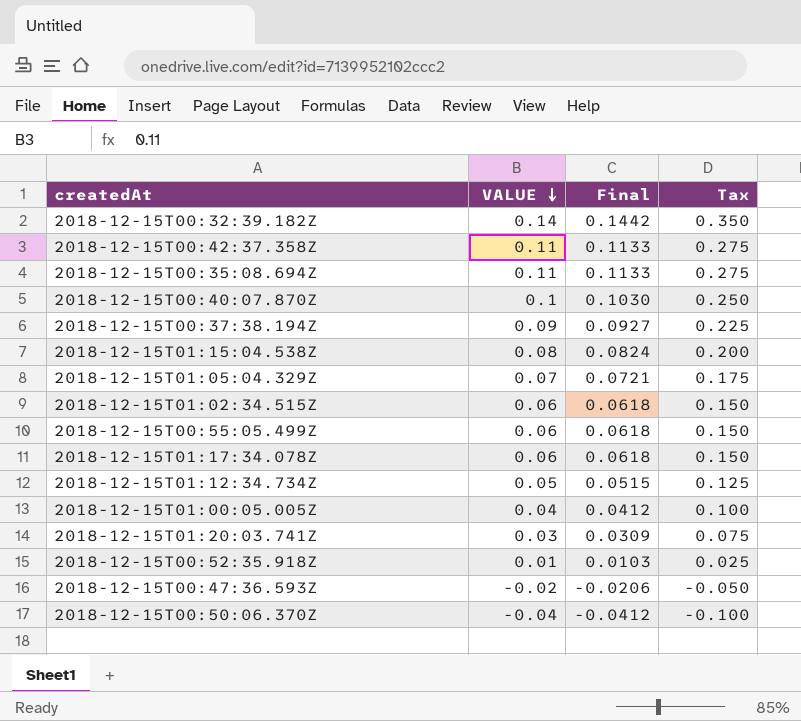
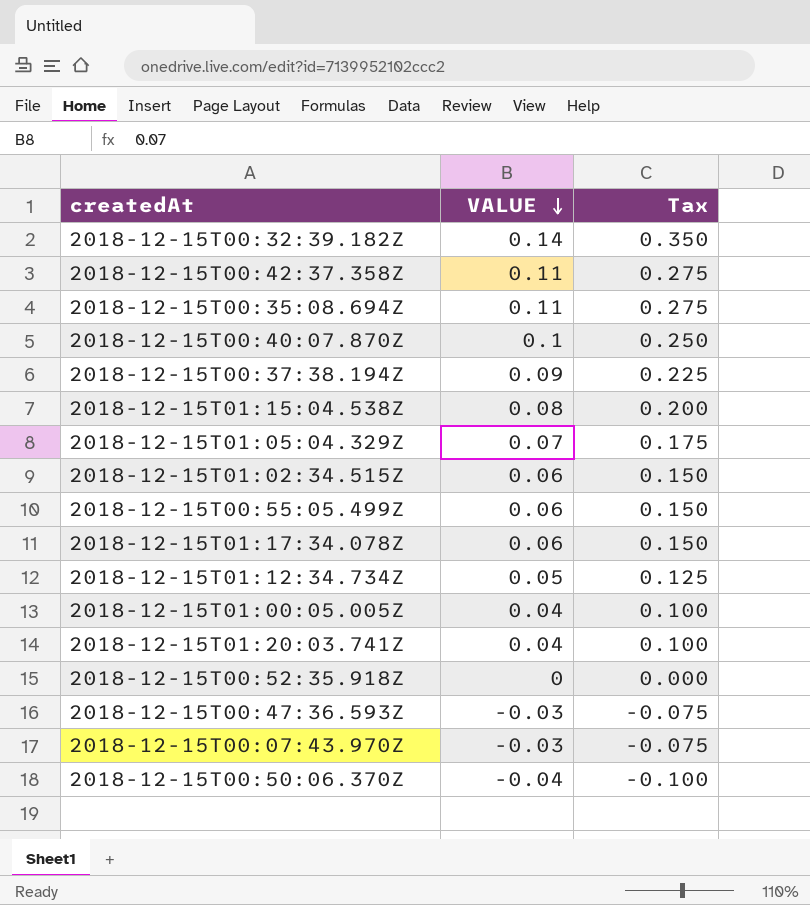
column Final | formula: [VALUE] * 1.03 -> none
2018-12-15T01:20:03.741Z | VALUE: 0.03 -> 0.04
2018-12-15T01:20:03.741Z | Tax: 0.075 -> 0.100
2018-12-15T00:52:35.918Z | VALUE: 0.01 -> 0
2018-12-15T00:52:35.918Z | Tax: 0.025 -> 0.000
2018-12-15T00:47:36.593Z | VALUE: -0.02 -> -0.03
2018-12-15T00:47:36.593Z | Tax: -0.050 -> -0.075
row 2018-12-15T00:07:43.970Z: none -> -0.03 | -0.075

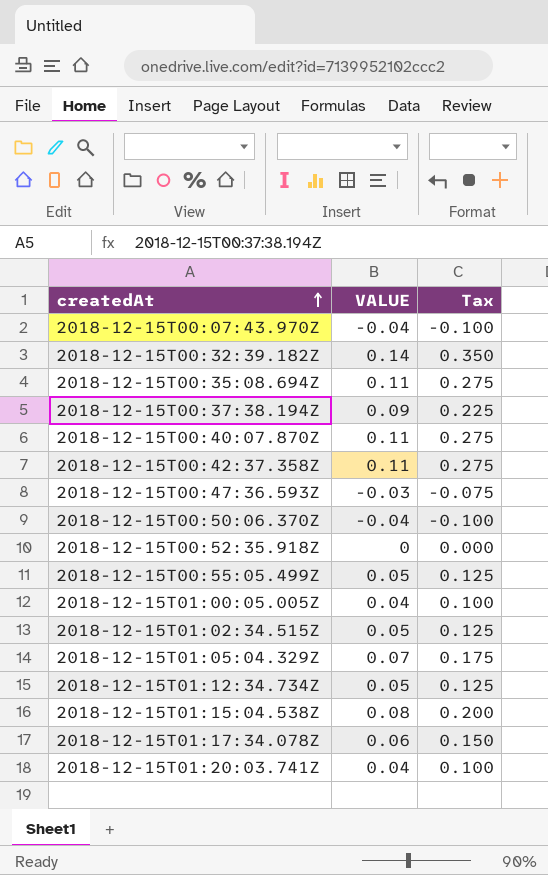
row order: VALUE descending -> createdAt ascending
2018-12-15T00:07:43.970Z | VALUE: -0.03 -> -0.04
2018-12-15T00:07:43.970Z | Tax: -0.075 -> -0.100
2018-12-15T00:40:07.870Z | VALUE: 0.1 -> 0.11
2018-12-15T00:40:07.870Z | Tax: 0.250 -> 0.275
2018-12-15T00:55:05.499Z | VALUE: 0.06 -> 0.05
2018-12-15T00:55:05.499Z | Tax: 0.150 -> 0.125
2018-12-15T01:02:34.515Z | VALUE: 0.06 -> 0.05
2018-12-15T01:02:34.515Z | Tax: 0.150 -> 0.125

